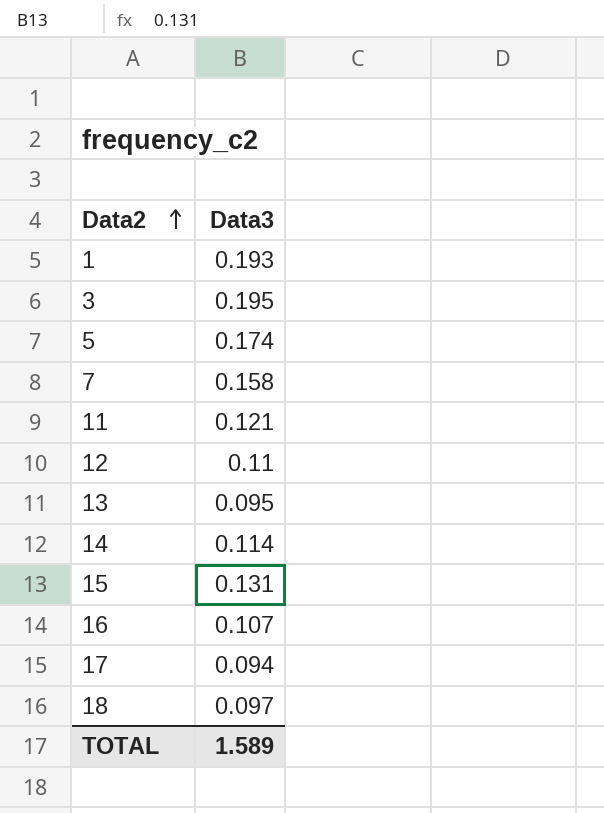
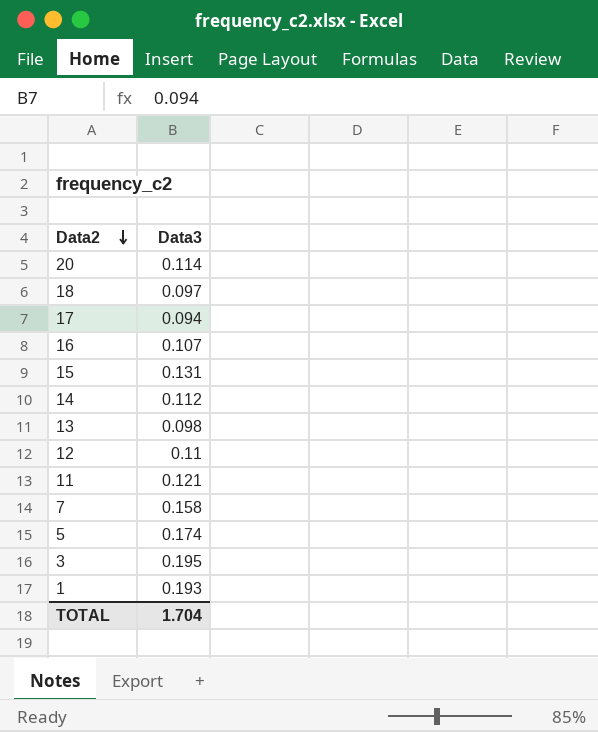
row order: Data2 ascending -> Data2 descending
row 20: none -> 0.114
14 | Data3: 0.114 -> 0.112
13 | Data3: 0.095 -> 0.098
TOTAL | Data3: 1.589 -> 1.704

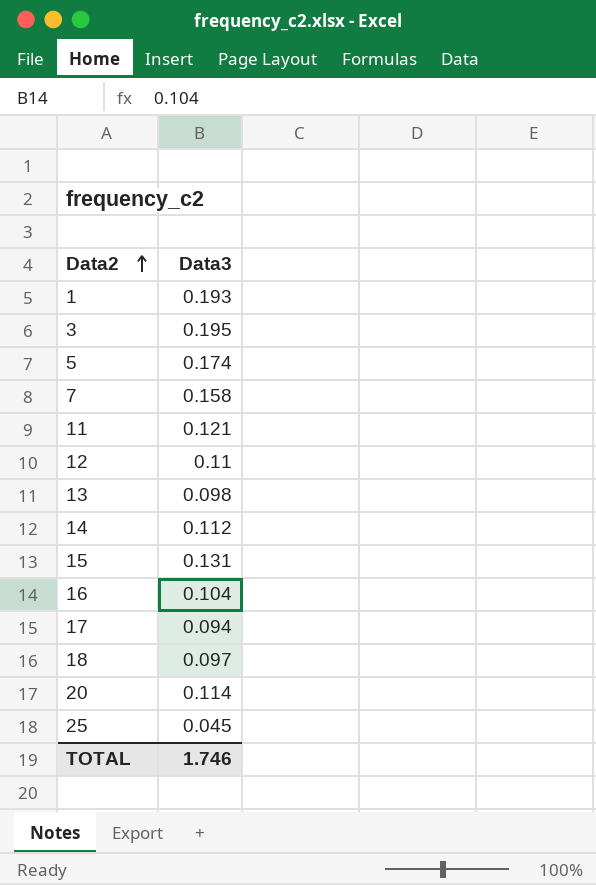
row order: Data2 descending -> Data2 ascending
16 | Data3: 0.107 -> 0.104
row 25: none -> 0.045
TOTAL | Data3: 1.704 -> 1.746

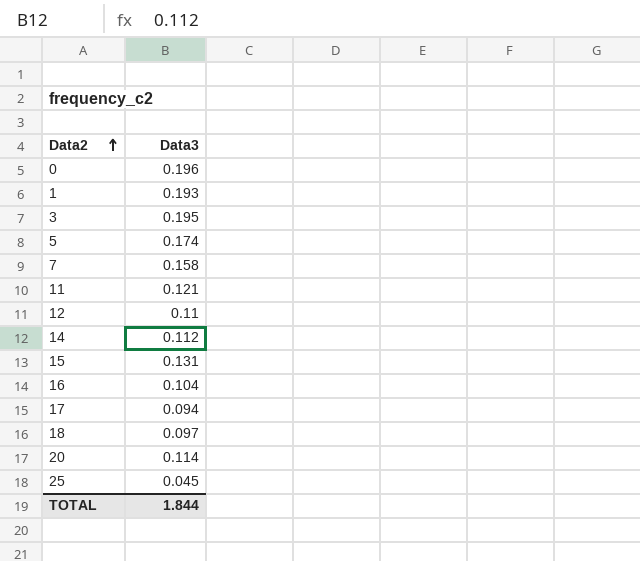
row 13: 0.098 -> none
row 0: none -> 0.196
TOTAL | Data3: 1.746 -> 1.844

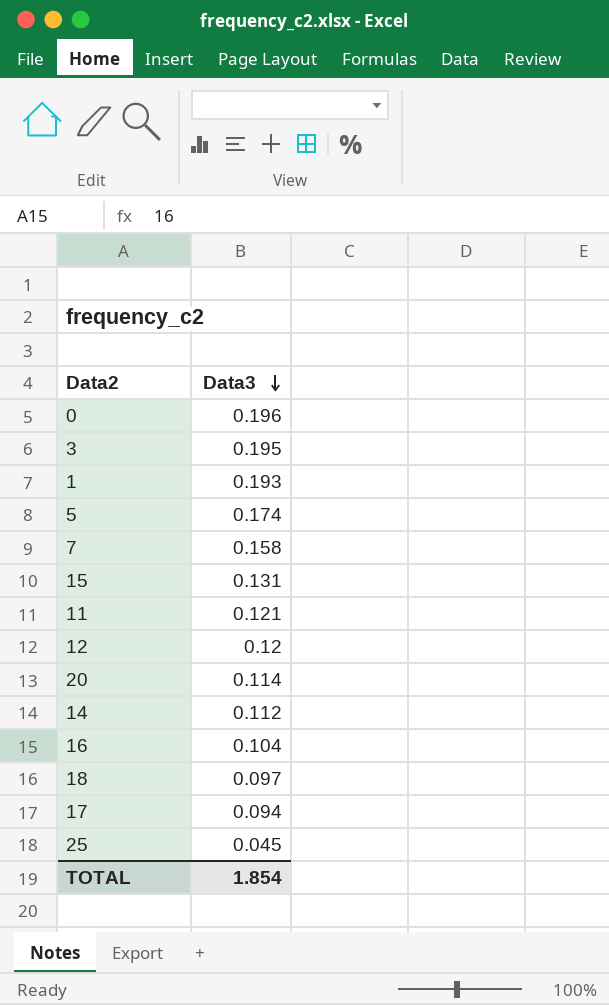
row order: Data2 ascending -> Data3 descending
12 | Data3: 0.11 -> 0.12
TOTAL | Data3: 1.844 -> 1.854

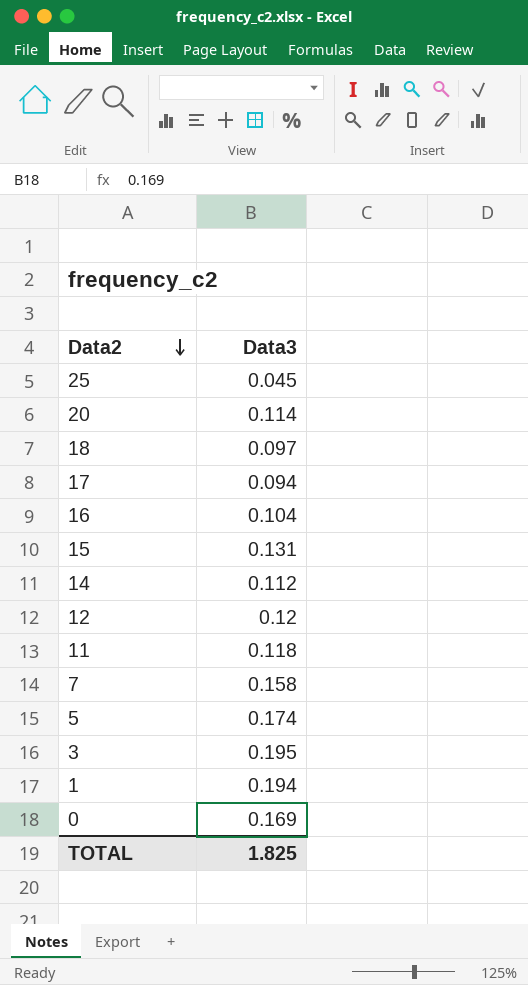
row order: Data3 descending -> Data2 descending
11 | Data3: 0.121 -> 0.118
1 | Data3: 0.193 -> 0.194
0 | Data3: 0.196 -> 0.169
TOTAL | Data3: 1.854 -> 1.825

